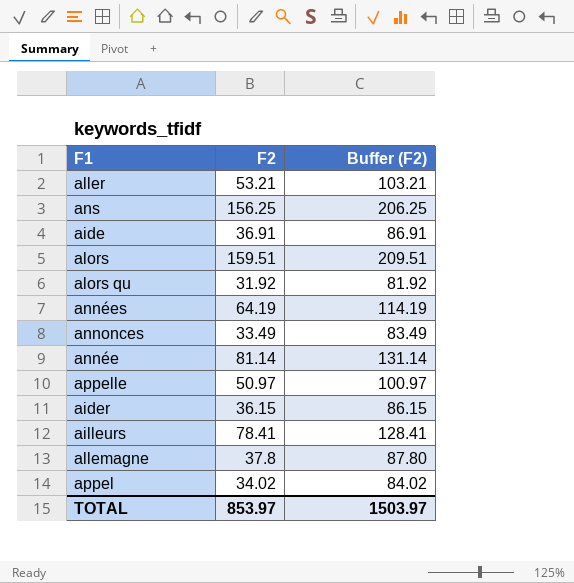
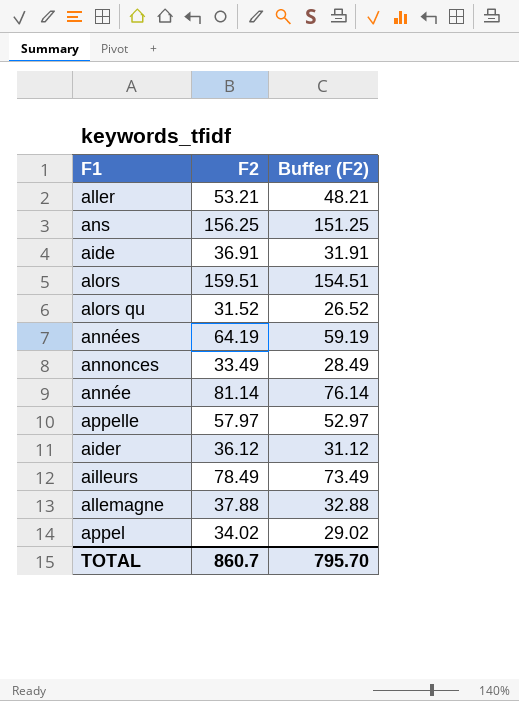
column Buffer (F2) | formula: [F2] + 50 -> [F2] - 5
alors qu | F2: 31.92 -> 31.52
appelle | F2: 50.97 -> 57.97
aider | F2: 36.15 -> 36.12
ailleurs | F2: 78.41 -> 78.49
allemagne | F2: 37.8 -> 37.88
TOTAL | F2: 853.97 -> 860.7
TOTAL | Buffer (F2): 1503.97 -> 795.70

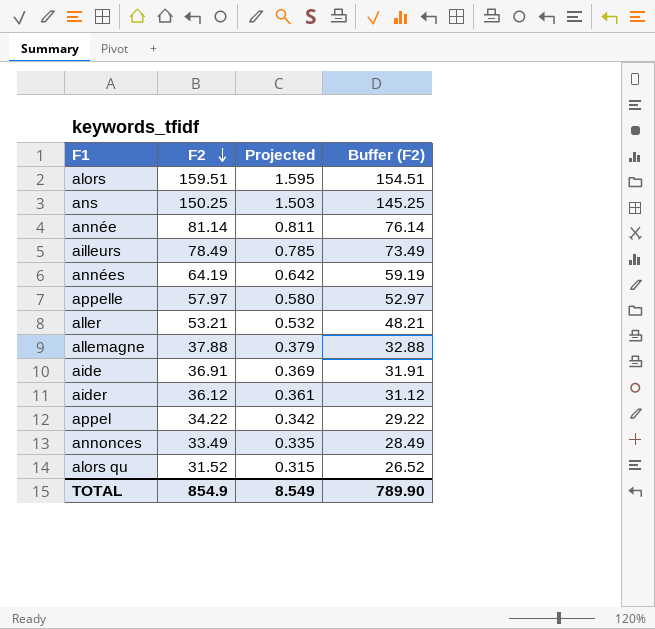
row order: none -> F2 descending
column Projected | formula: none -> [F2] * 0.01
ans | F2: 156.25 -> 150.25
ans | Buffer (F2): 151.25 -> 145.25
appel | F2: 34.02 -> 34.22
appel | Buffer (F2): 29.02 -> 29.22
TOTAL | F2: 860.7 -> 854.9
TOTAL | Buffer (F2): 795.70 -> 789.90

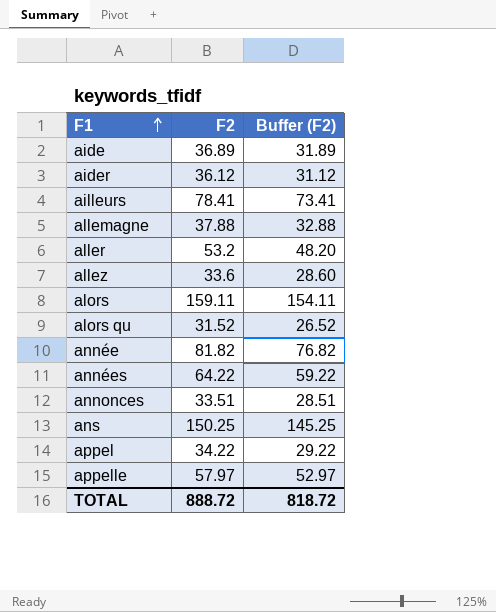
row order: F2 descending -> F1 ascending
column Projected | formula: [F2] * 0.01 -> none
aide | F2: 36.91 -> 36.89
aide | Buffer (F2): 31.91 -> 31.89
ailleurs | F2: 78.49 -> 78.41
ailleurs | Buffer (F2): 73.49 -> 73.41
aller | F2: 53.21 -> 53.2
aller | Buffer (F2): 48.21 -> 48.20
row allez: none -> 33.6 | 28.60
alors | F2: 159.51 -> 159.11
alors | Buffer (F2): 154.51 -> 154.11
année | F2: 81.14 -> 81.82
année | Buffer (F2): 76.14 -> 76.82
années | F2: 64.19 -> 64.22
années | Buffer (F2): 59.19 -> 59.22
annonces | F2: 33.49 -> 33.51
annonces | Buffer (F2): 28.49 -> 28.51
TOTAL | F2: 854.9 -> 888.72
TOTAL | Buffer (F2): 789.90 -> 818.72

